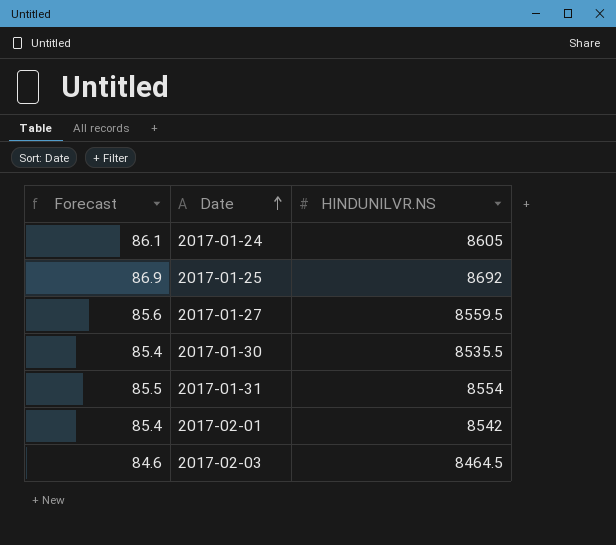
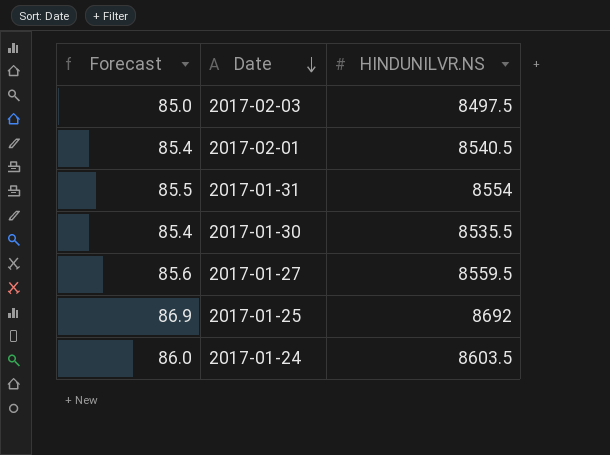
row order: Date ascending -> Date descending
2017-02-03 | Forecast: 84.6 -> 85.0
2017-02-03 | HINDUNILVR.NS: 8464.5 -> 8497.5
2017-02-01 | HINDUNILVR.NS: 8542 -> 8540.5
2017-01-24 | Forecast: 86.1 -> 86.0
2017-01-24 | HINDUNILVR.NS: 8605 -> 8603.5

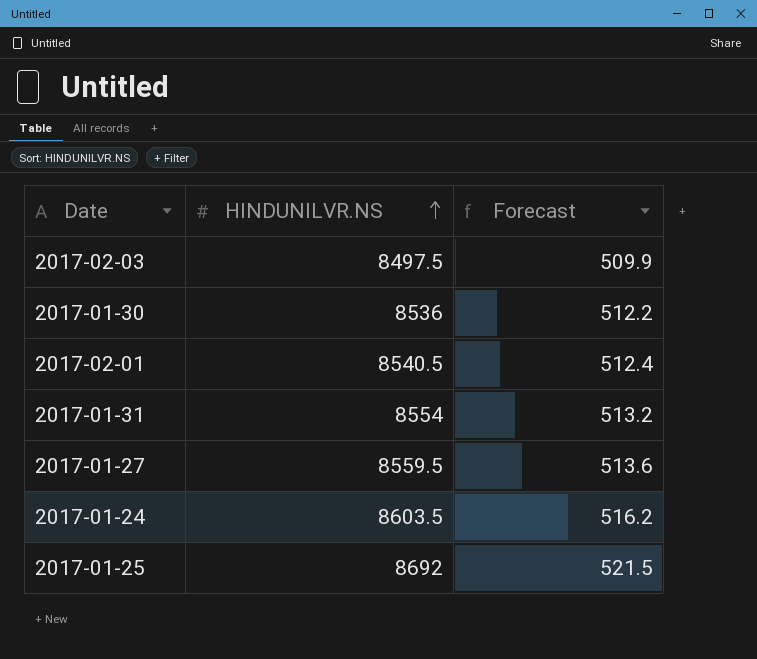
row order: Date descending -> HINDUNILVR.NS ascending
column Forecast | formula: [HINDUNILVR.NS] * 0.01 -> [HINDUNILVR.NS] * 0.06
column Forecast | position: 1 -> 3
2017-01-30 | HINDUNILVR.NS: 8535.5 -> 8536

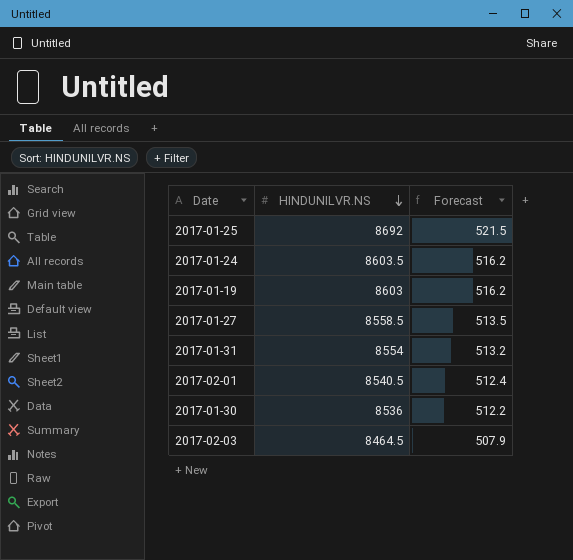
row order: HINDUNILVR.NS ascending -> HINDUNILVR.NS descending
row 2017-01-19: none -> 8603 | 516.2
2017-01-27 | HINDUNILVR.NS: 8559.5 -> 8558.5
2017-01-27 | Forecast: 513.6 -> 513.5
2017-02-03 | HINDUNILVR.NS: 8497.5 -> 8464.5
2017-02-03 | Forecast: 509.9 -> 507.9

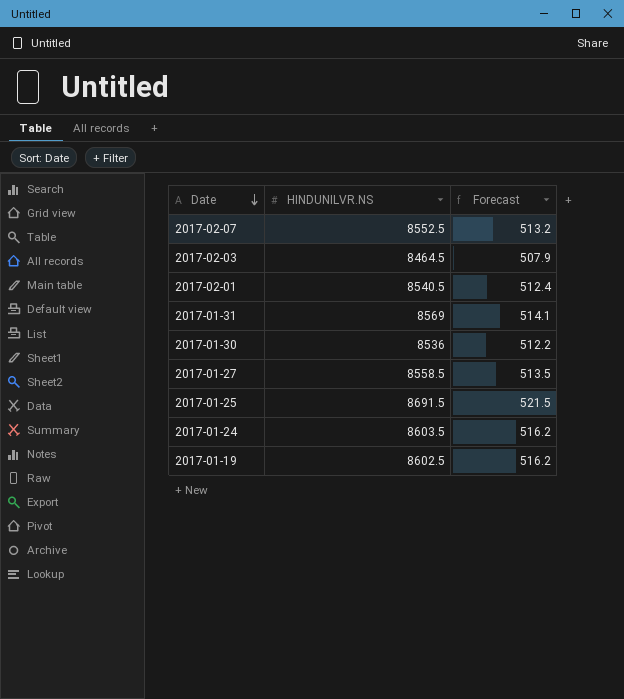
row order: HINDUNILVR.NS descending -> Date descending
row 2017-02-07: none -> 8552.5 | 513.2
2017-01-31 | HINDUNILVR.NS: 8554 -> 8569
2017-01-31 | Forecast: 513.2 -> 514.1
2017-01-25 | HINDUNILVR.NS: 8692 -> 8691.5
2017-01-19 | HINDUNILVR.NS: 8603 -> 8602.5

